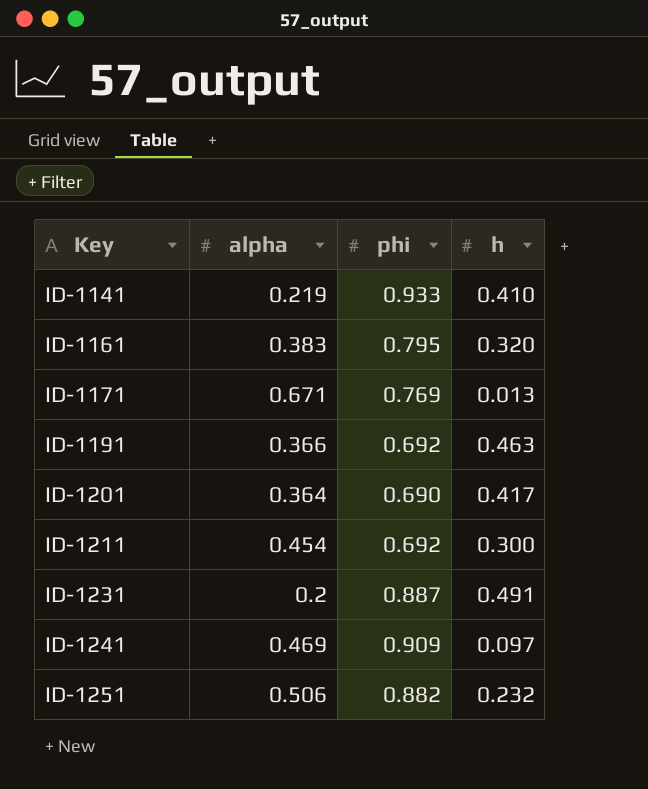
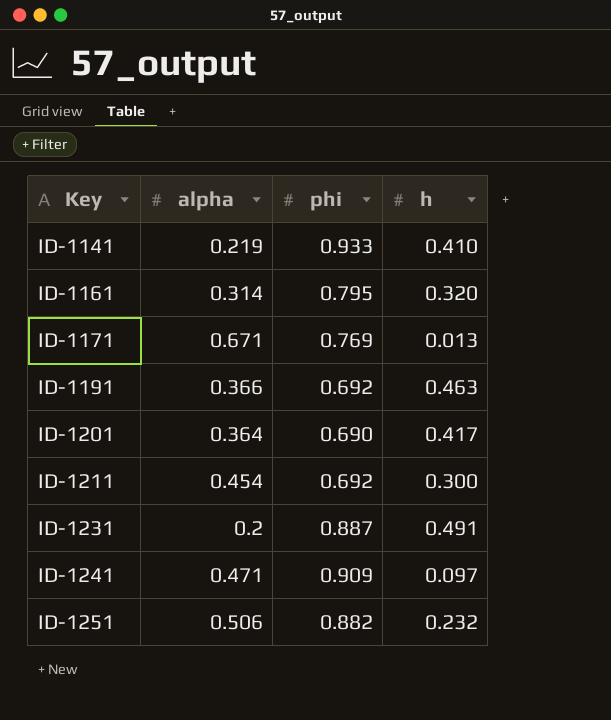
ID-1161 | alpha: 0.383 -> 0.314
ID-1241 | alpha: 0.469 -> 0.471

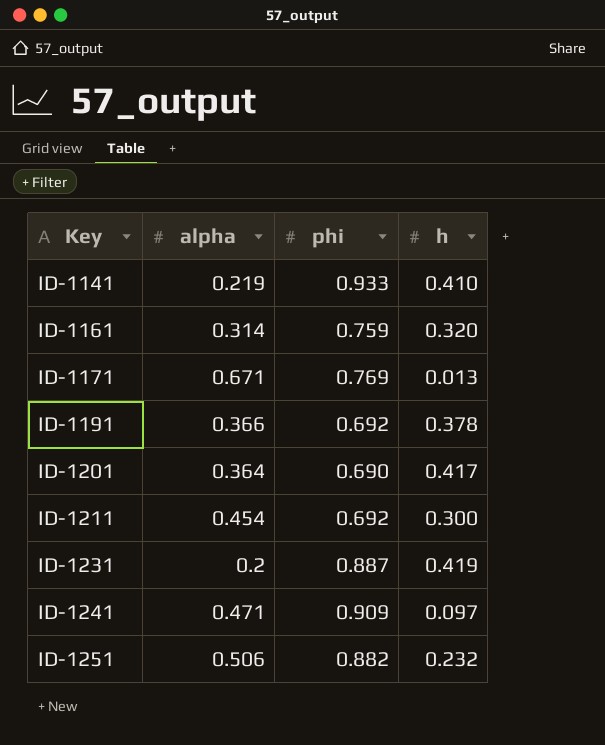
ID-1161 | phi: 0.795 -> 0.759
ID-1191 | h: 0.463 -> 0.378
ID-1231 | h: 0.491 -> 0.419

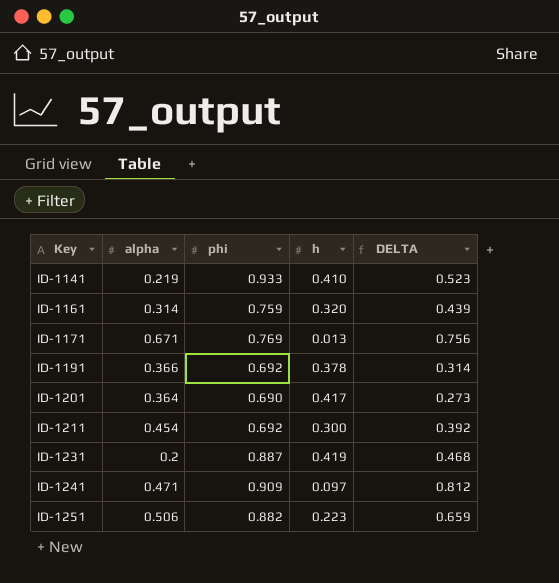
column DELTA | formula: none -> [phi] - [h]
ID-1251 | h: 0.232 -> 0.223

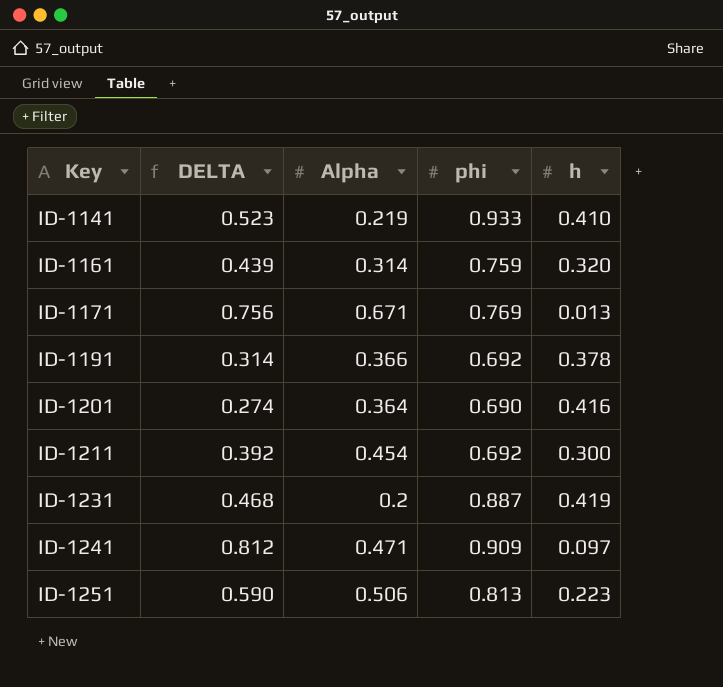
column DELTA | position: 5 -> 2
column name: alpha -> Alpha
ID-1201 | DELTA: 0.273 -> 0.274
ID-1201 | h: 0.417 -> 0.416
ID-1251 | DELTA: 0.659 -> 0.590
ID-1251 | phi: 0.882 -> 0.813

